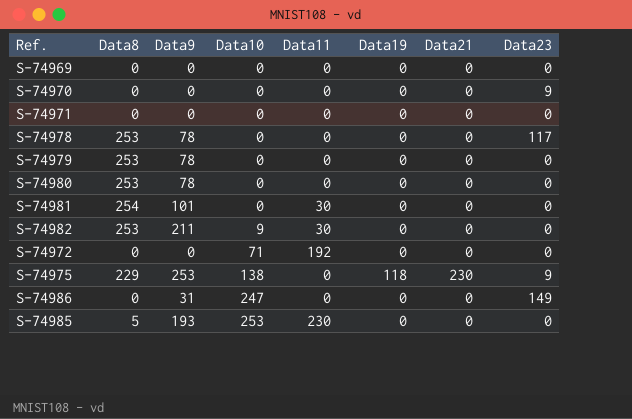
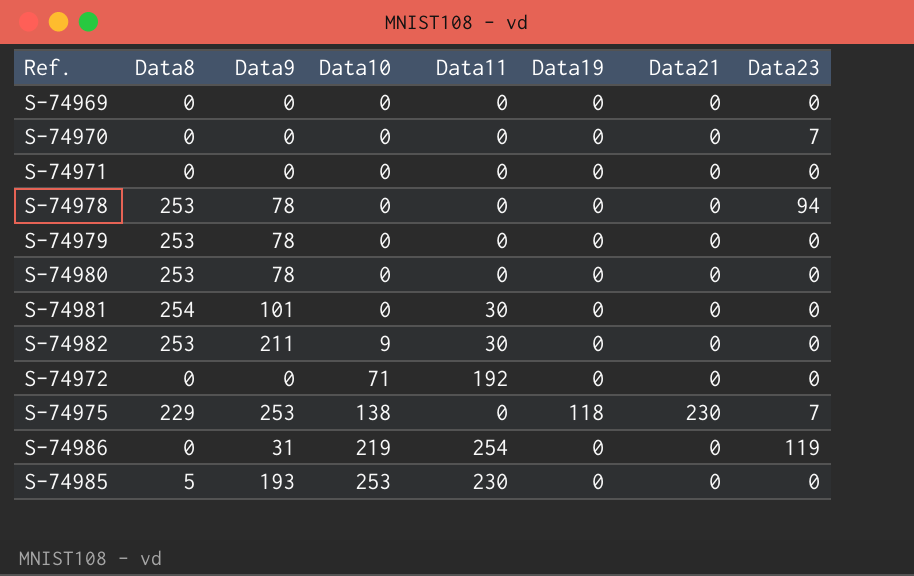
S-74970 | Data23: 9 -> 7
S-74978 | Data23: 117 -> 94
S-74975 | Data23: 9 -> 7
S-74986 | Data10: 247 -> 219
S-74986 | Data11: 0 -> 254
S-74986 | Data23: 149 -> 119

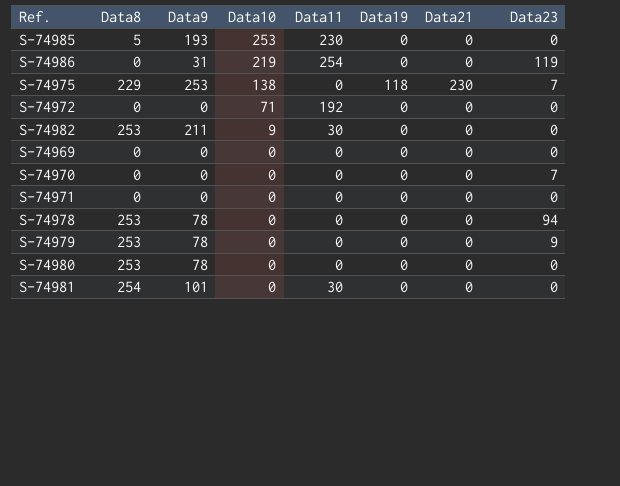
row order: Data10 ascending -> Data10 descending
S-74979 | Data23: 0 -> 9

